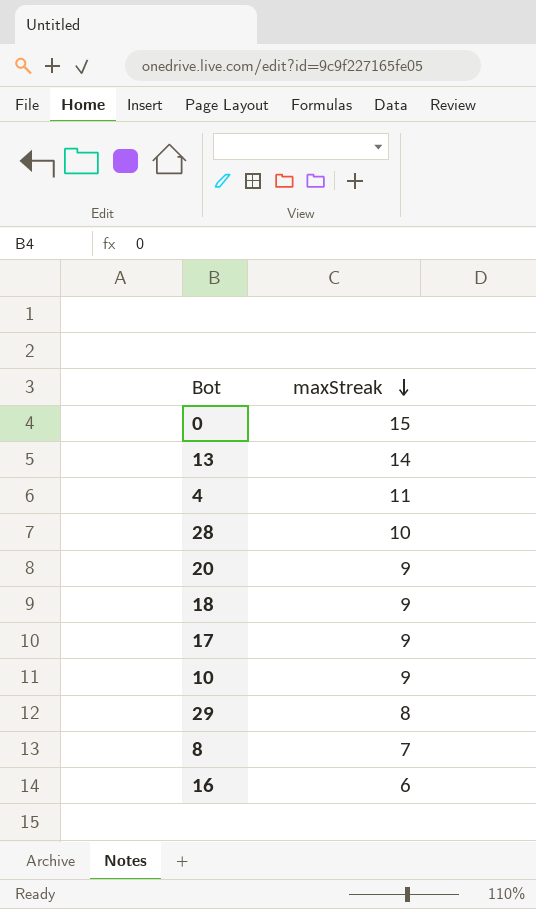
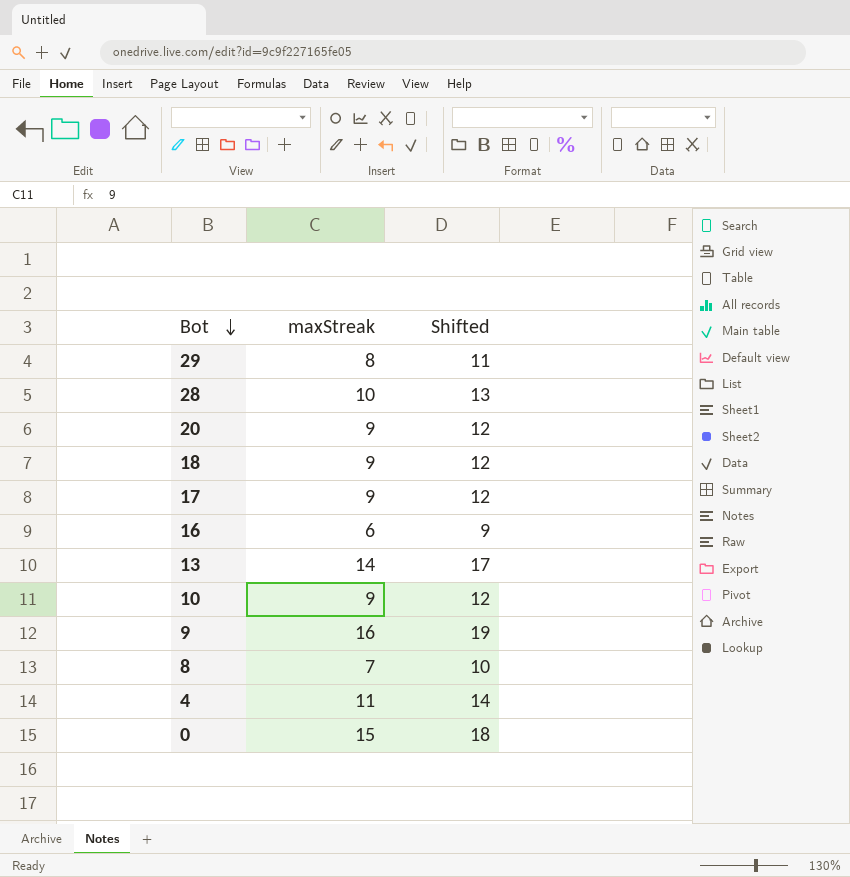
row order: maxStreak descending -> Bot descending
column Shifted | formula: none -> [maxStreak] + 3
row 9: none -> 16 | 19

